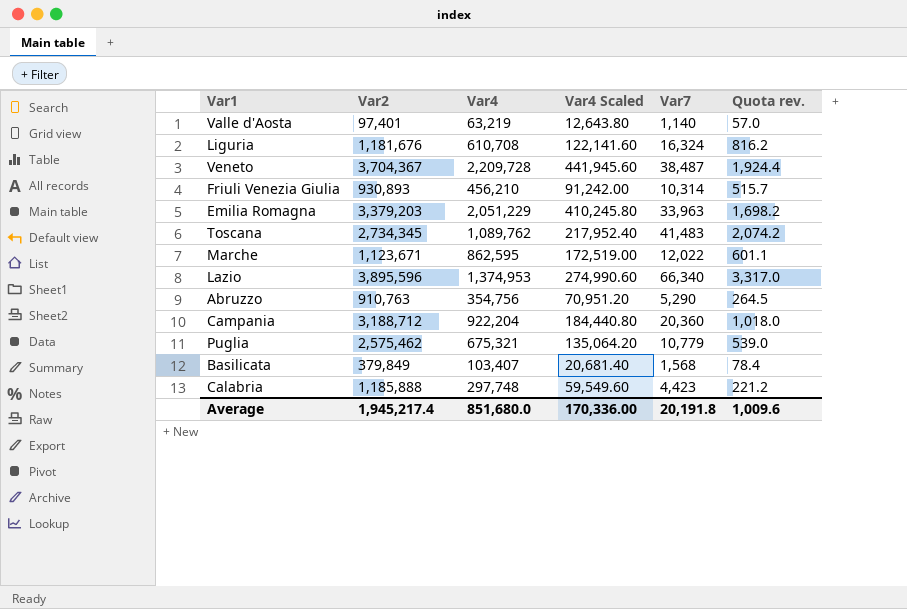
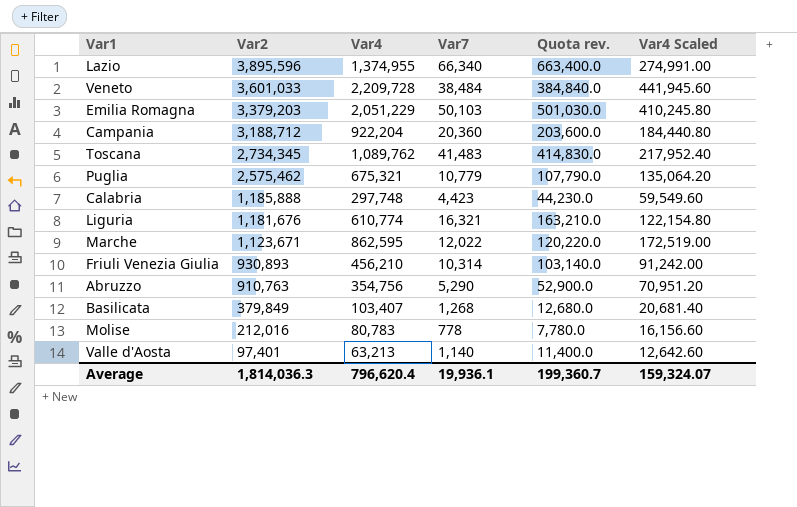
row order: none -> Var2 descending
column Quota rev. | formula: [Var7] * 0.05 -> [Var7] * 10
column Var4 Scaled | position: 4 -> 6
Lazio | Var4: 1,374,953 -> 1,374,955
Lazio | Var4 Scaled: 274,990.60 -> 274,991.00
Veneto | Var2: 3,704,367 -> 3,601,033
Veneto | Var7: 38,487 -> 38,484
Emilia Romagna | Var7: 33,963 -> 50,103
Liguria | Var4: 610,708 -> 610,774
Liguria | Var7: 16,324 -> 16,321
Liguria | Var4 Scaled: 122,141.60 -> 122,154.80
Basilicata | Var7: 1,568 -> 1,268
row Molise: none -> 212,016 | 80,783 | 778 | 7,780.0 | 16,156.60
Valle d'Aosta | Var4: 63,219 -> 63,213
Valle d'Aosta | Var4 Scaled: 12,643.80 -> 12,642.60
Average | Var2: 1,945,217.4 -> 1,814,036.3
Average | Var4: 851,680.0 -> 796,620.4
Average | Var7: 20,191.8 -> 19,936.1
Average | Quota rev.: 1,009.6 -> 199,360.7
Average | Var4 Scaled: 170,336.00 -> 159,324.07

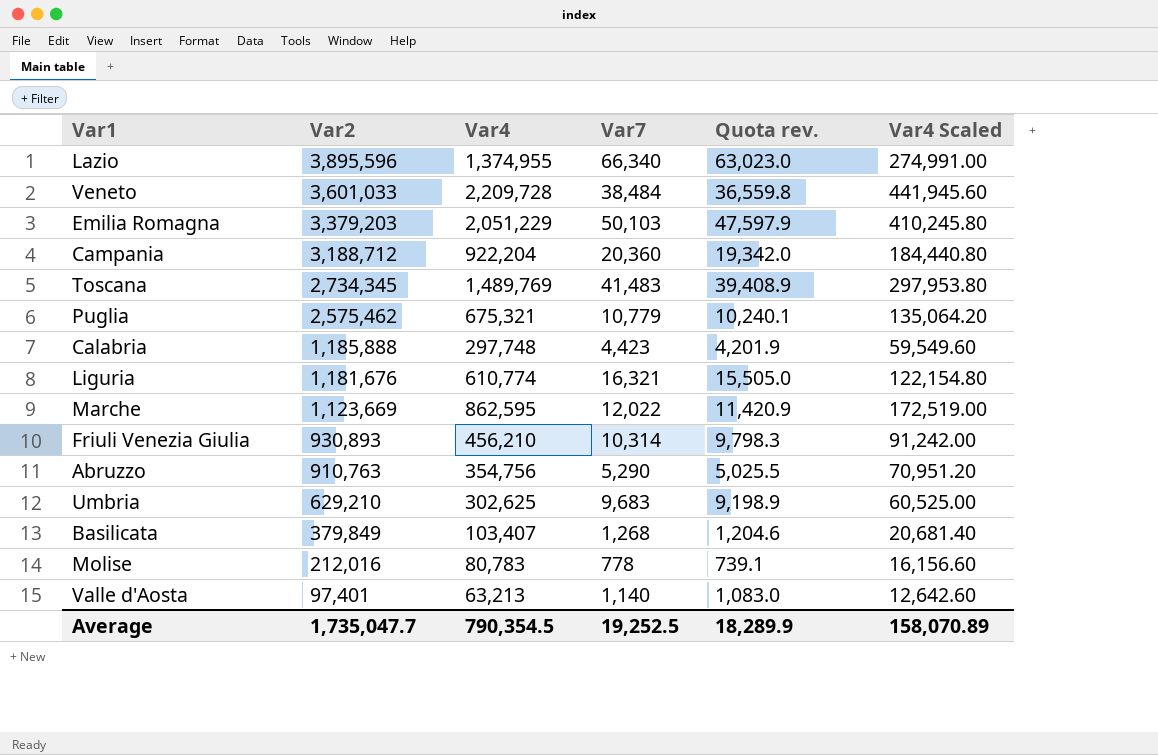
column Quota rev. | formula: [Var7] * 10 -> [Var7] * 0.95
Toscana | Var4: 1,089,762 -> 1,489,769
Toscana | Var4 Scaled: 217,952.40 -> 297,953.80
Marche | Var2: 1,123,671 -> 1,123,669
row Umbria: none -> 629,210 | 302,625 | 9,683 | 9,198.9 | 60,525.00
Average | Var2: 1,814,036.3 -> 1,735,047.7
Average | Var4: 796,620.4 -> 790,354.5
Average | Var7: 19,936.1 -> 19,252.5
Average | Quota rev.: 199,360.7 -> 18,289.9
Average | Var4 Scaled: 159,324.07 -> 158,070.89

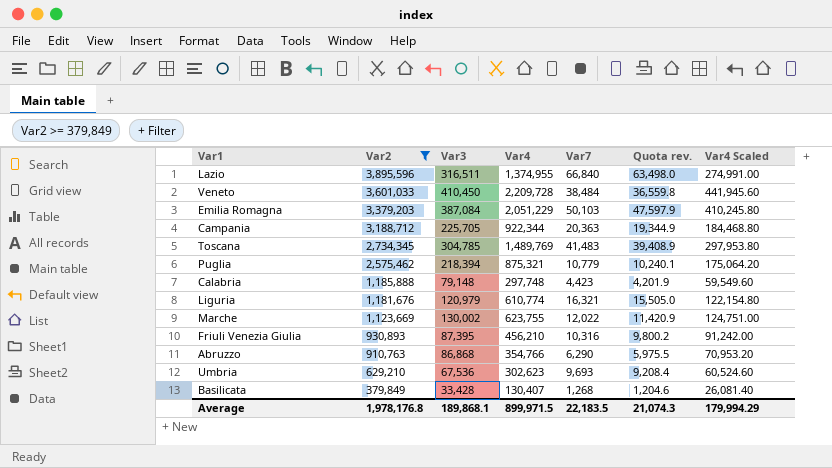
filter: none -> Var2 >= 379,849
column Var3 | position: none -> 3
Lazio | Var7: 66,340 -> 66,840
Lazio | Quota rev.: 63,023.0 -> 63,498.0
Campania | Var4: 922,204 -> 922,344
Campania | Var7: 20,360 -> 20,363
Campania | Quota rev.: 19,342.0 -> 19,344.9
Campania | Var4 Scaled: 184,440.80 -> 184,468.80
Puglia | Var4: 675,321 -> 875,321
Puglia | Var4 Scaled: 135,064.20 -> 175,064.20
Marche | Var4: 862,595 -> 623,755
Marche | Var4 Scaled: 172,519.00 -> 124,751.00
Friuli Venezia Giulia | Var7: 10,314 -> 10,316
Friuli Venezia Giulia | Quota rev.: 9,798.3 -> 9,800.2
Abruzzo | Var4: 354,756 -> 354,766
Abruzzo | Var7: 5,290 -> 6,290
Abruzzo | Quota rev.: 5,025.5 -> 5,975.5
Abruzzo | Var4 Scaled: 70,951.20 -> 70,953.20
Umbria | Var4: 302,625 -> 302,623
Umbria | Var7: 9,683 -> 9,693
Umbria | Quota rev.: 9,198.9 -> 9,208.4
Umbria | Var4 Scaled: 60,525.00 -> 60,524.60
Basilicata | Var4: 103,407 -> 130,407
Basilicata | Var4 Scaled: 20,681.40 -> 26,081.40
Average | Var2: 1,735,047.7 -> 1,978,176.8
Average | Var4: 790,354.5 -> 899,971.5
Average | Var7: 19,252.5 -> 22,183.5
Average | Quota rev.: 18,289.9 -> 21,074.3
Average | Var4 Scaled: 158,070.89 -> 179,994.29

